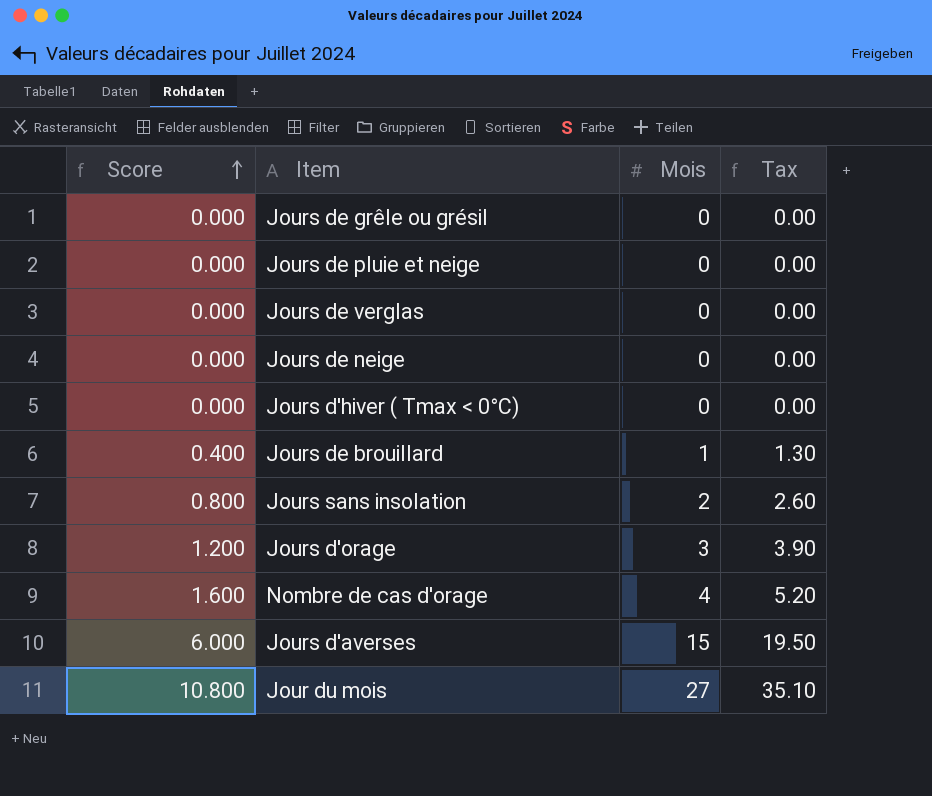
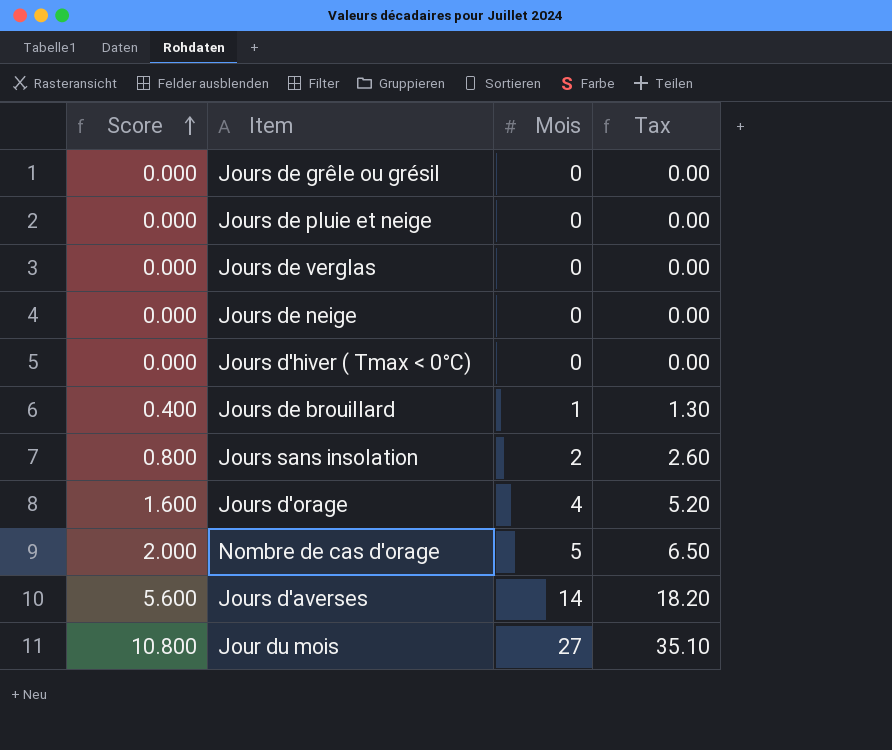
Jours d'orage | Score: 1.200 -> 1.600
Jours d'orage | Mois: 3 -> 4
Jours d'orage | Tax: 3.90 -> 5.20
Nombre de cas d'orage | Score: 1.600 -> 2.000
Nombre de cas d'orage | Mois: 4 -> 5
Nombre de cas d'orage | Tax: 5.20 -> 6.50
Jours d'averses | Score: 6.000 -> 5.600
Jours d'averses | Mois: 15 -> 14
Jours d'averses | Tax: 19.50 -> 18.20

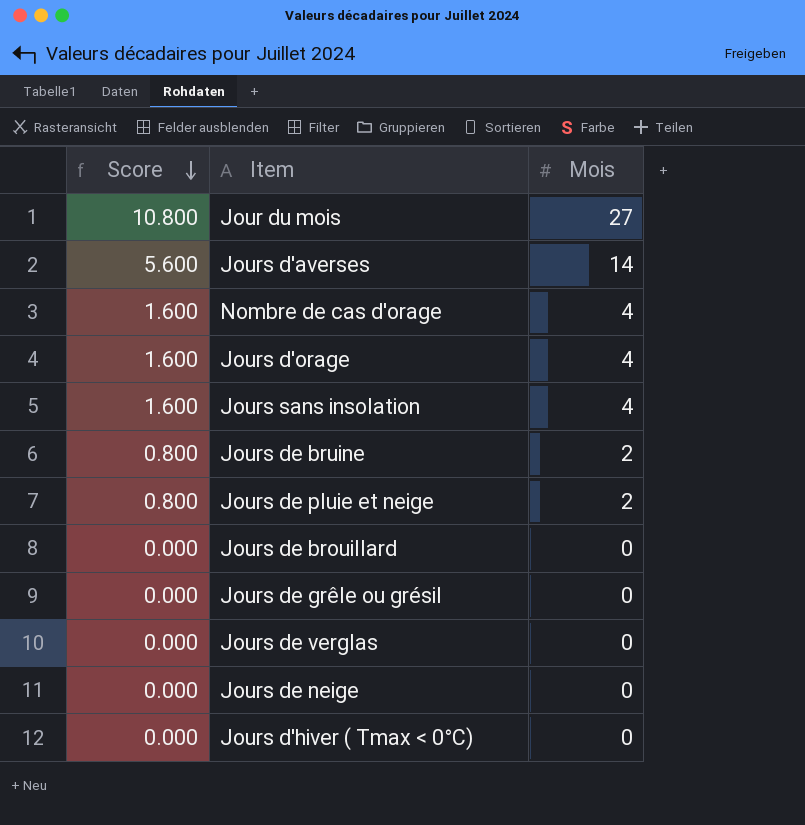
row order: Score ascending -> Score descending
column Tax | formula: [Mois] * 1.3 -> none
Nombre de cas d'orage | Score: 2.000 -> 1.600
Nombre de cas d'orage | Mois: 5 -> 4
Jours sans insolation | Score: 0.800 -> 1.600
Jours sans insolation | Mois: 2 -> 4
row Jours de bruine: none -> 0.800 | 2
Jours de pluie et neige | Score: 0.000 -> 0.800
Jours de pluie et neige | Mois: 0 -> 2
Jours de brouillard | Score: 0.400 -> 0.000
Jours de brouillard | Mois: 1 -> 0

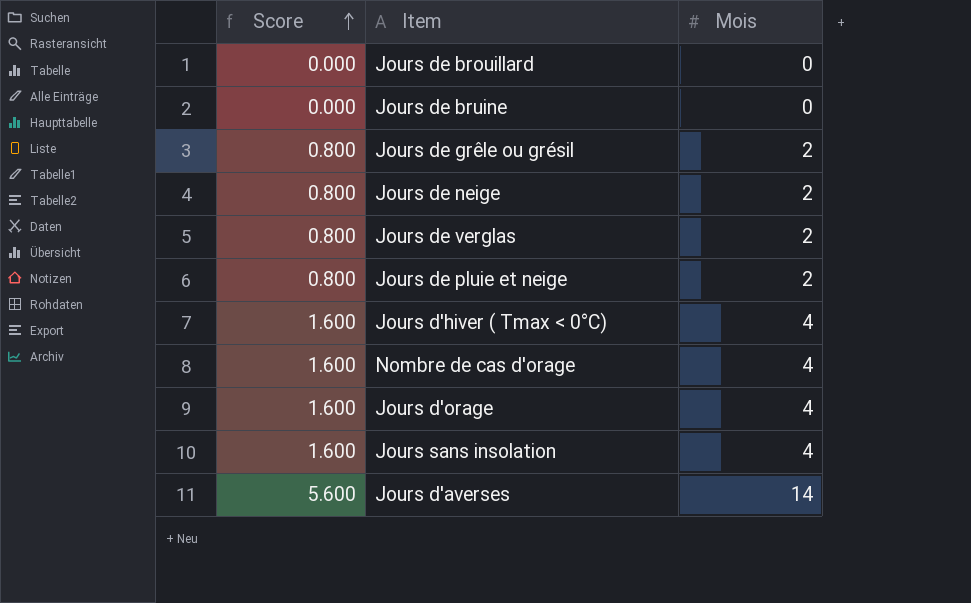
row order: Score descending -> Score ascending
row Jour du mois: 10.800 | 27 -> none
Jours de bruine | Score: 0.800 -> 0.000
Jours de bruine | Mois: 2 -> 0
Jours de grêle ou grésil | Score: 0.000 -> 0.800
Jours de grêle ou grésil | Mois: 0 -> 2
Jours de neige | Score: 0.000 -> 0.800
Jours de neige | Mois: 0 -> 2
Jours de verglas | Score: 0.000 -> 0.800
Jours de verglas | Mois: 0 -> 2
Jours d'hiver ( Tmax < 0°C) | Score: 0.000 -> 1.600
Jours d'hiver ( Tmax < 0°C) | Mois: 0 -> 4

